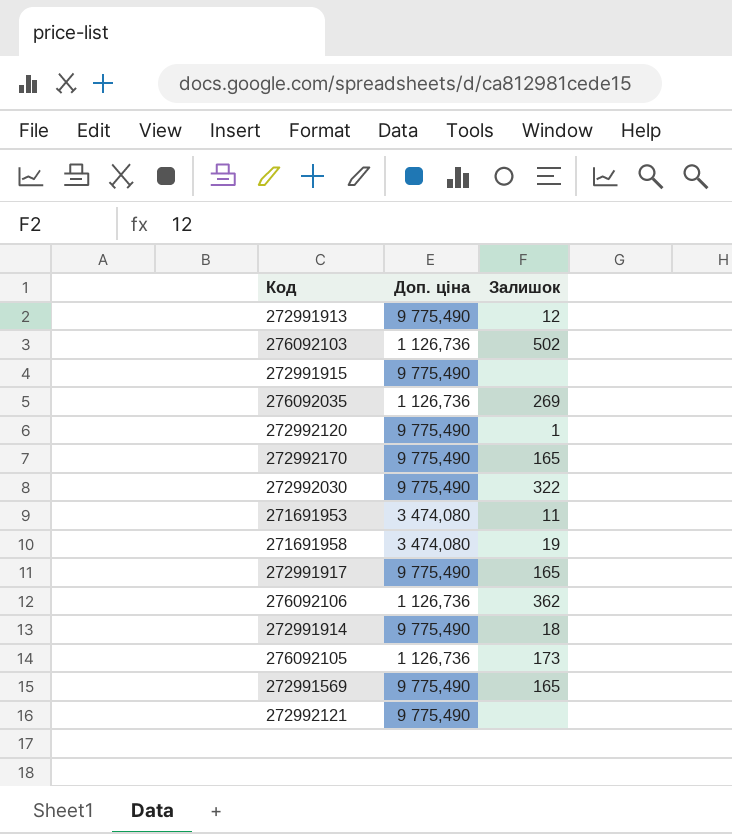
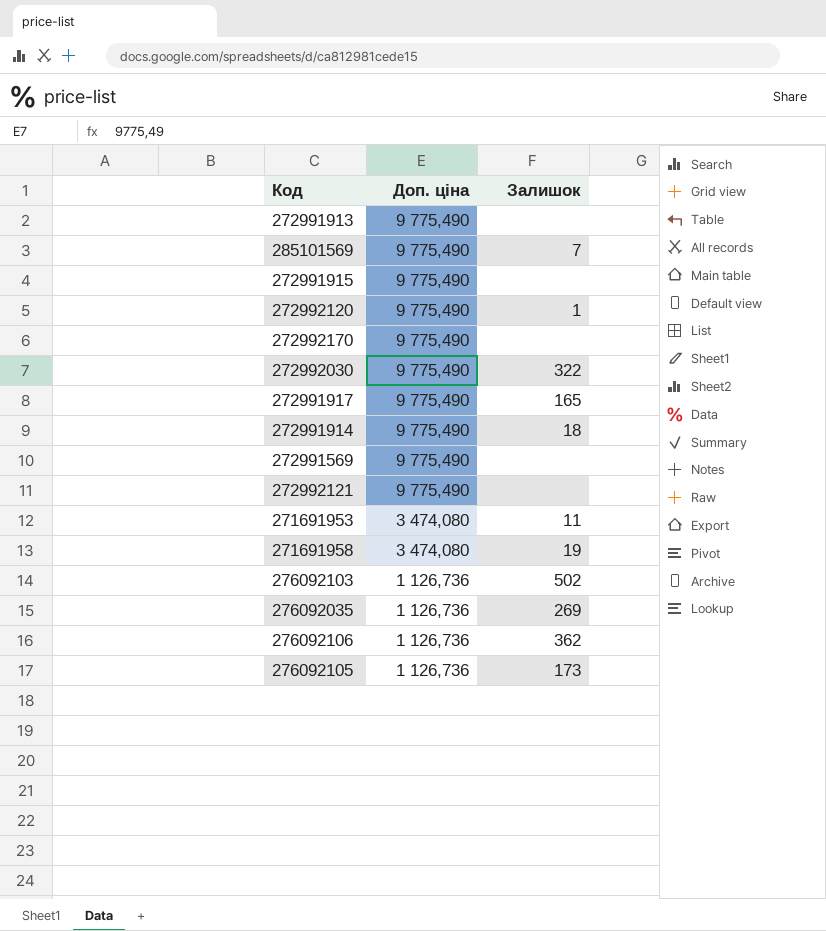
row order: none -> Доп. ціна descending
272991913 | Залишок: 12 -> none
row 285101569: none -> 9 775,490 | 7
272992170 | Залишок: 165 -> none
272991569 | Залишок: 165 -> none

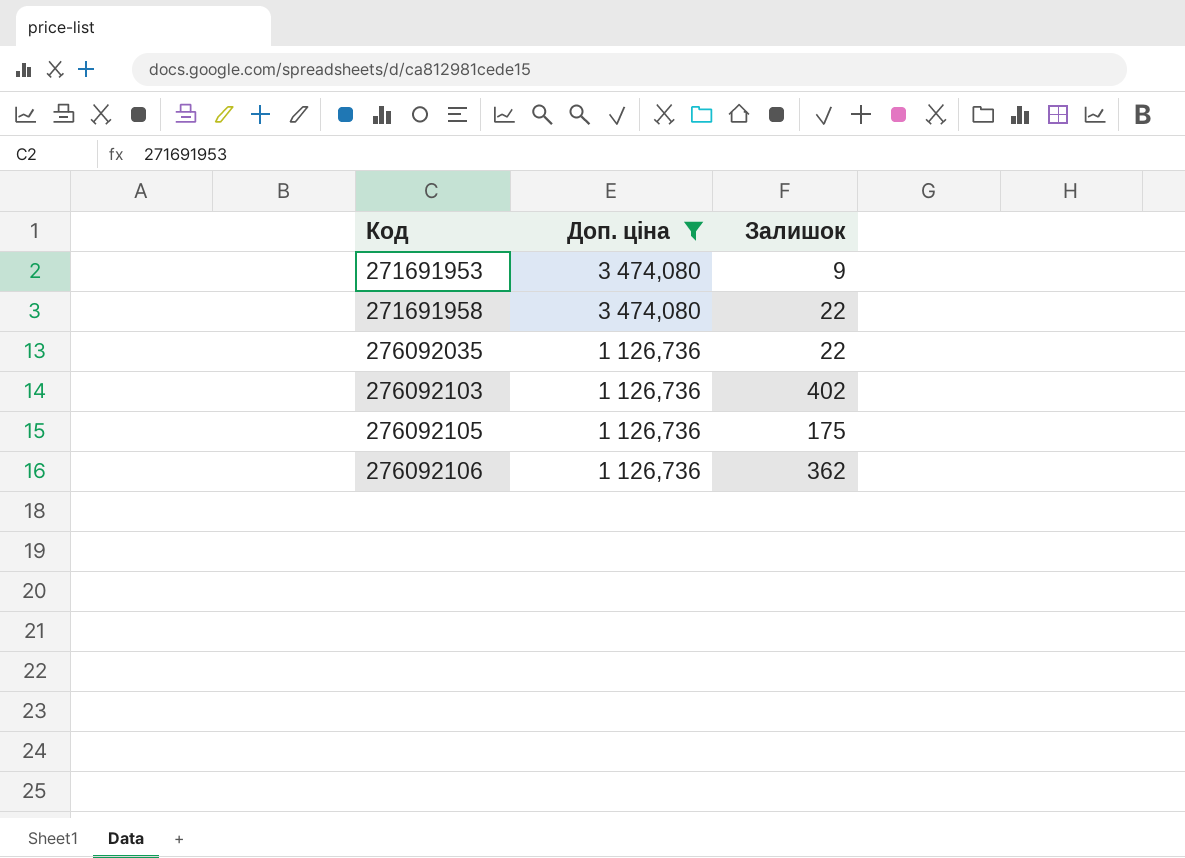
filter: none -> Доп. ціна != 9 775,490
row order: Доп. ціна descending -> Код ascending
271691953 | Залишок: 11 -> 9
271691958 | Залишок: 19 -> 22
276092035 | Залишок: 269 -> 22
276092103 | Залишок: 502 -> 402
276092105 | Залишок: 173 -> 175

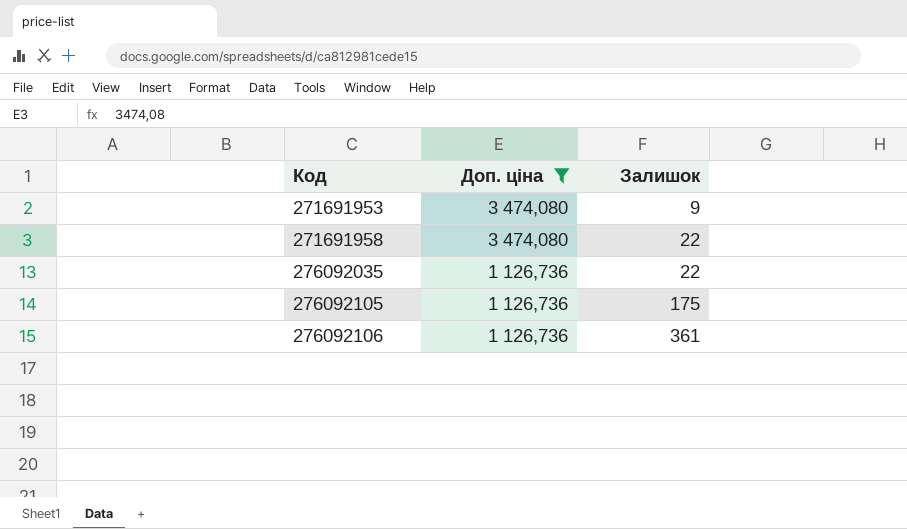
row 276092103: 1 126,736 | 402 -> none
276092106 | Залишок: 362 -> 361

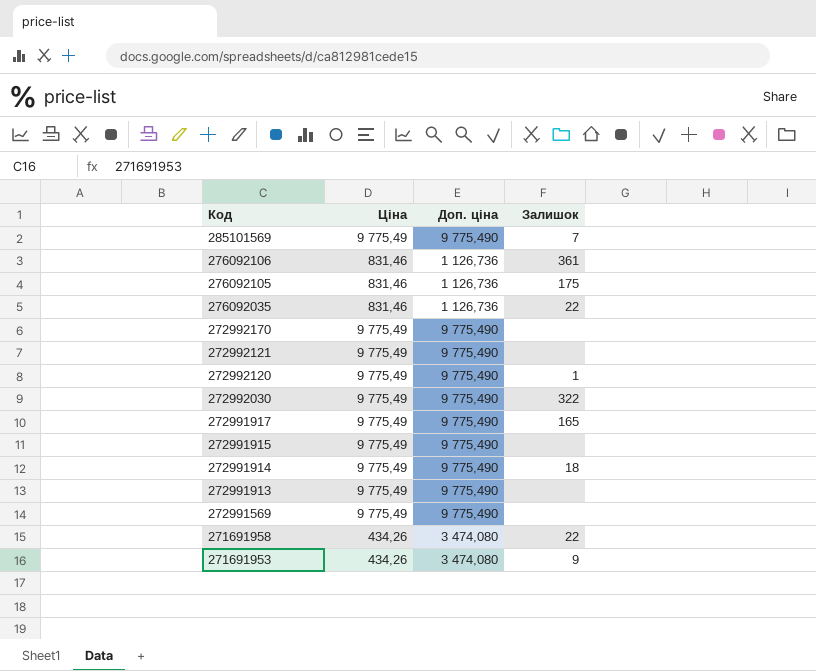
filter: Доп. ціна != 9 775,490 -> none
row order: Код ascending -> Код descending
column Ціна | position: none -> 2

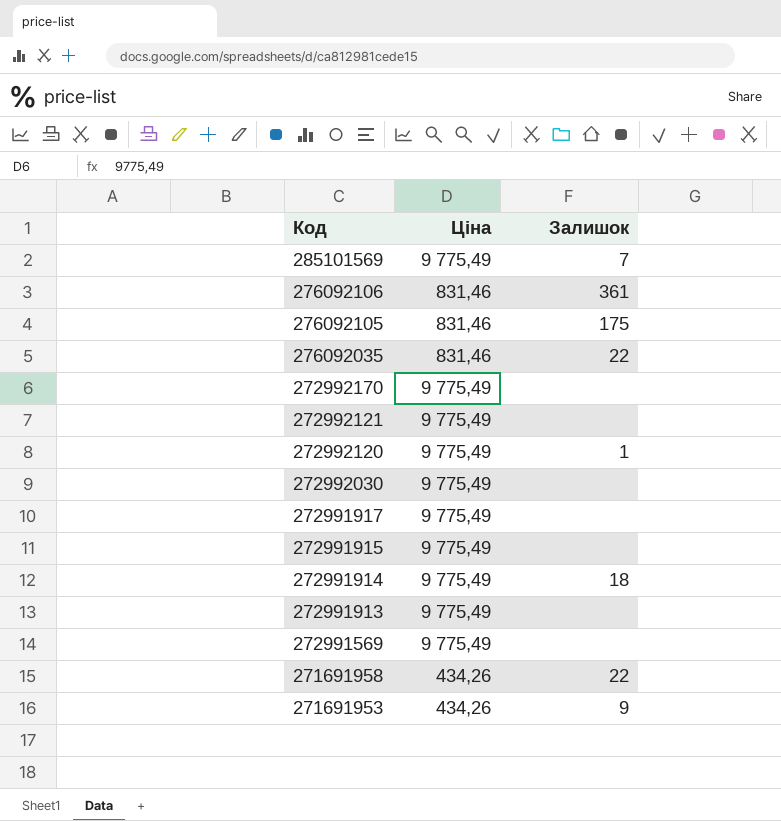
column Доп. ціна | position: 3 -> none
272992030 | Залишок: 322 -> none
272991917 | Залишок: 165 -> none

